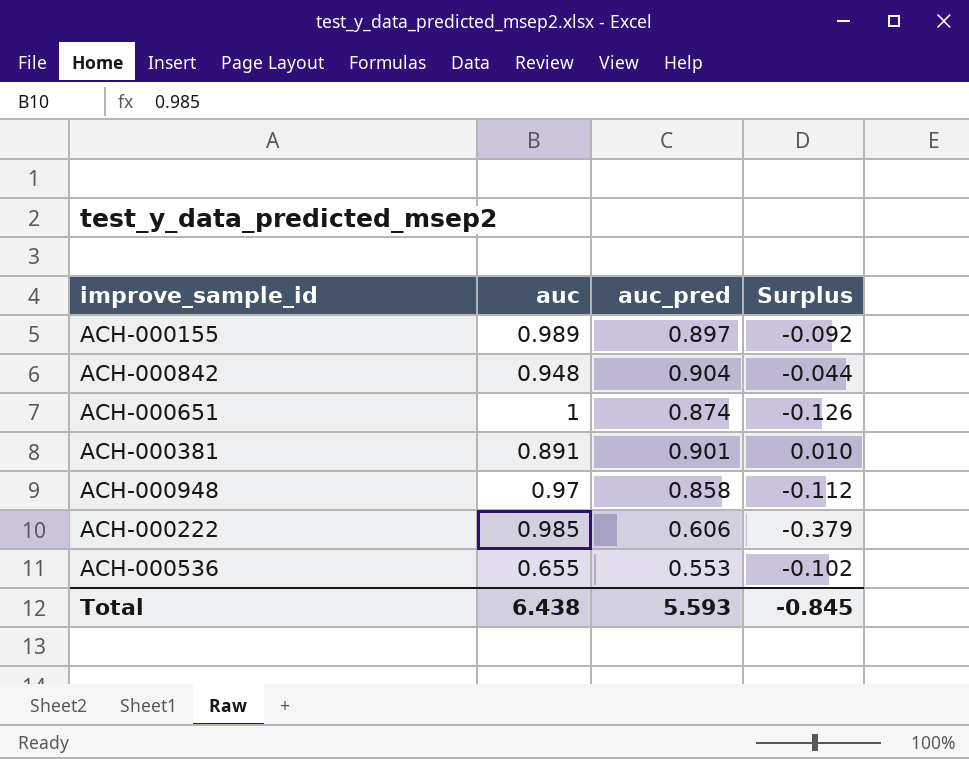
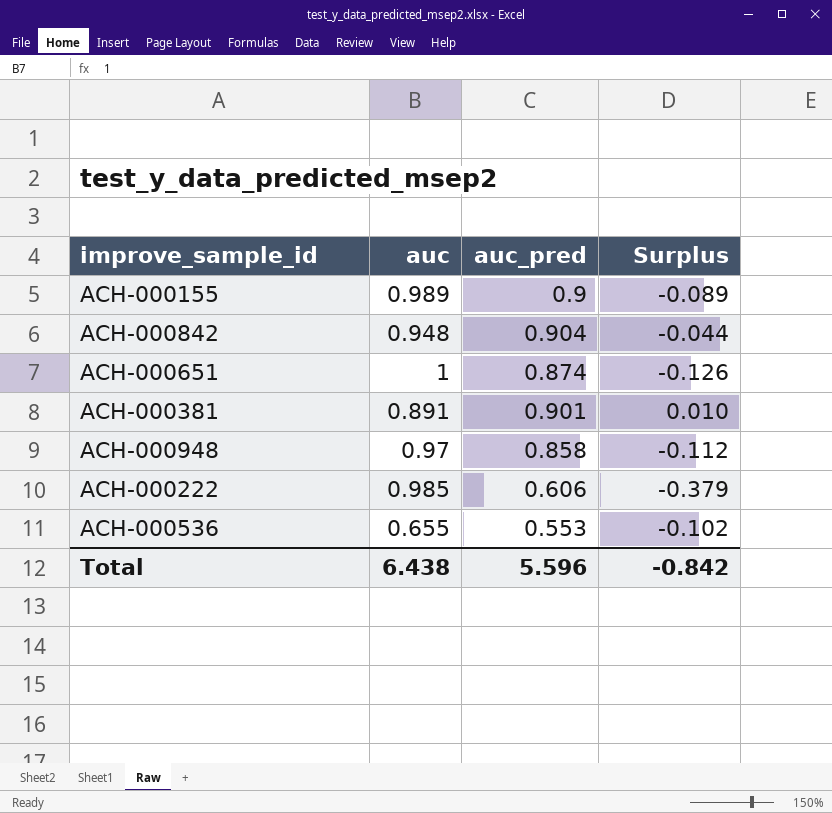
ACH-000155 | auc_pred: 0.897 -> 0.9
ACH-000155 | Surplus: -0.092 -> -0.089
Total | auc_pred: 5.593 -> 5.596
Total | Surplus: -0.845 -> -0.842

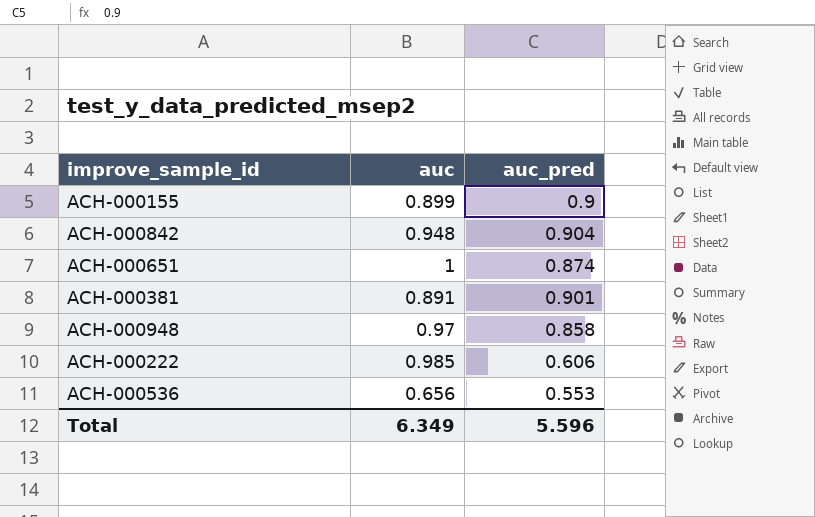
column Surplus | formula: [auc_pred] - [auc] -> none
ACH-000155 | auc: 0.989 -> 0.899
ACH-000536 | auc: 0.655 -> 0.656
Total | auc: 6.438 -> 6.349

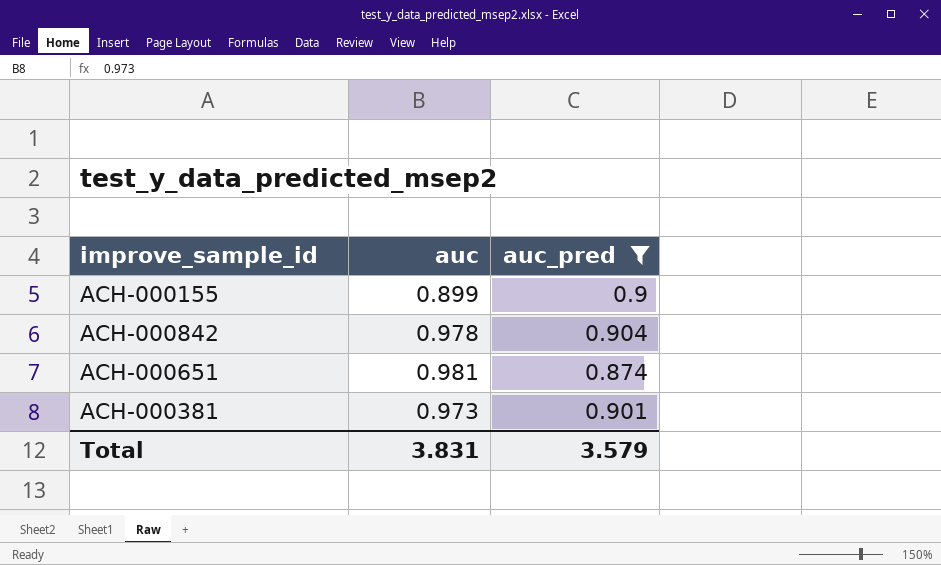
filter: none -> auc_pred >= 0.874
ACH-000842 | auc: 0.948 -> 0.978
ACH-000651 | auc: 1 -> 0.981
ACH-000381 | auc: 0.891 -> 0.973
Total | auc: 6.349 -> 3.831
Total | auc_pred: 5.596 -> 3.579

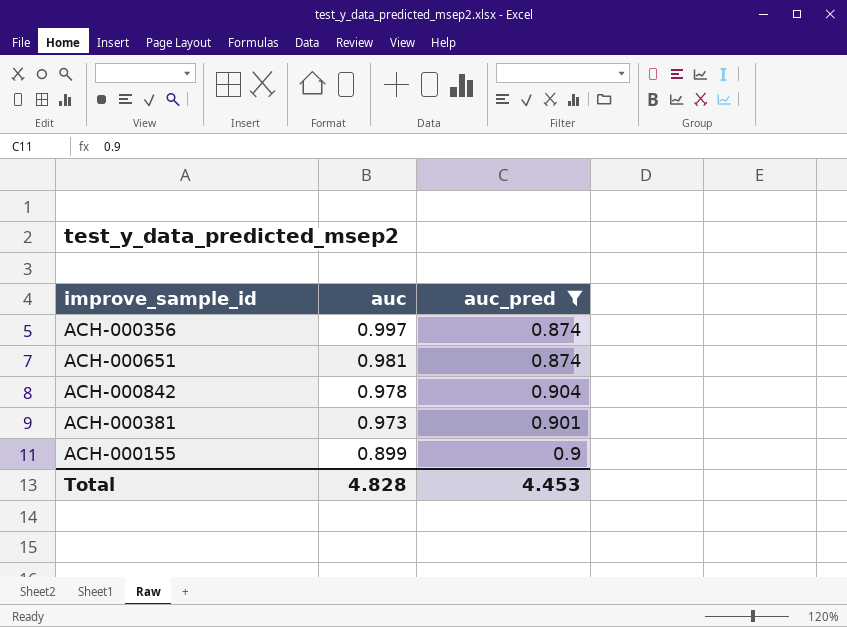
row order: none -> auc descending
row ACH-000356: none -> 0.997 | 0.874
Total | auc: 3.831 -> 4.828
Total | auc_pred: 3.579 -> 4.453

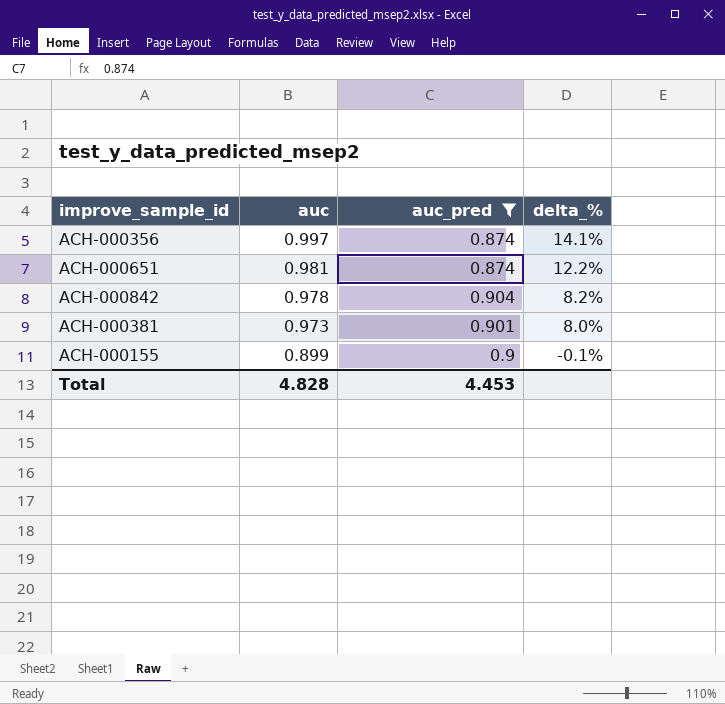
column delta_% | formula: none -> ([auc] - [auc_pred]) / [auc_pred]

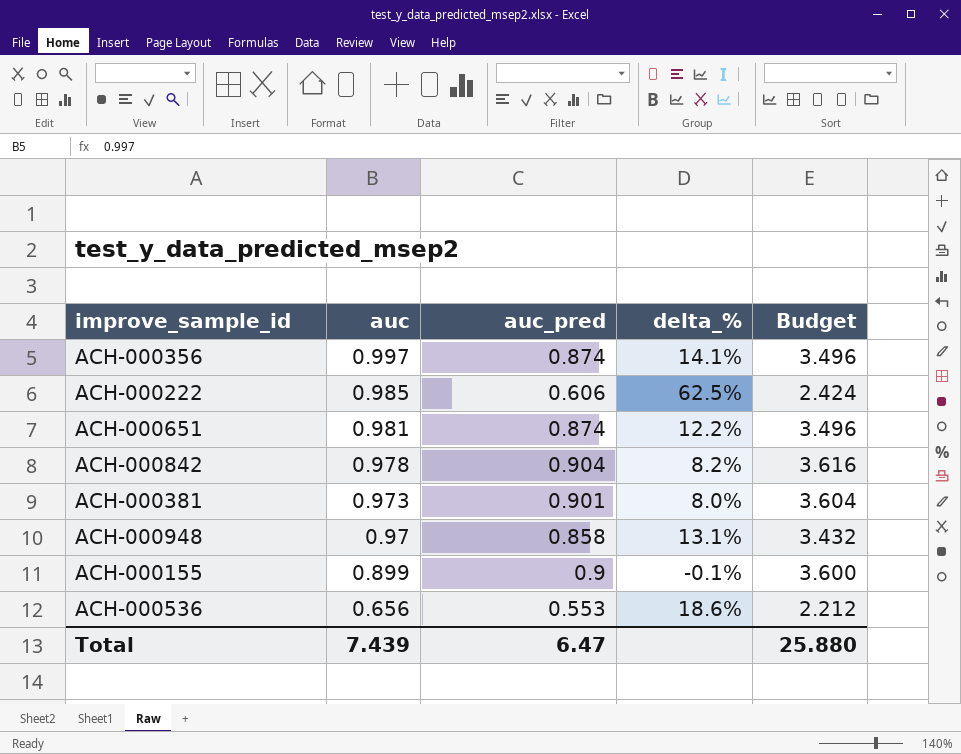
filter: auc_pred >= 0.874 -> none
column Budget | formula: none -> [auc_pred] * 4
Total | auc: 4.828 -> 7.439
Total | auc_pred: 4.453 -> 6.47

